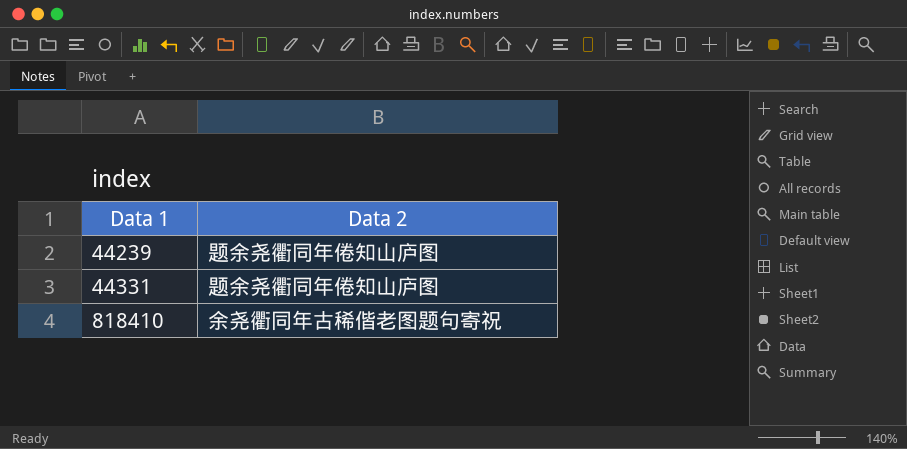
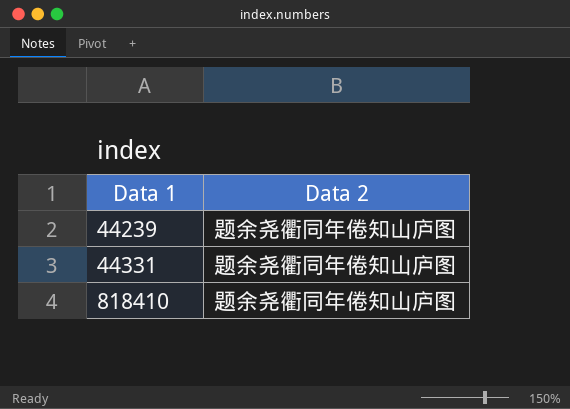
818410 | Data 2: 余尧衢同年古稀偕老图题句寄祝 -> 题余尧衢同年倦知山庐图

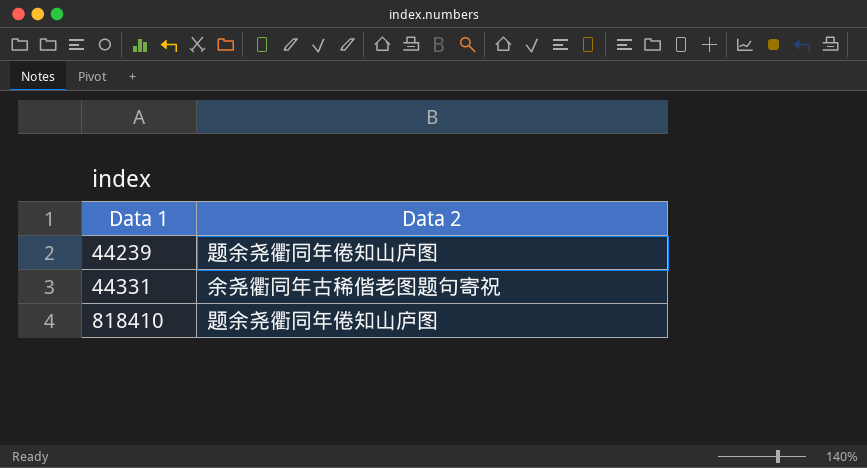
44331 | Data 2: 题余尧衢同年倦知山庐图 -> 余尧衢同年古稀偕老图题句寄祝

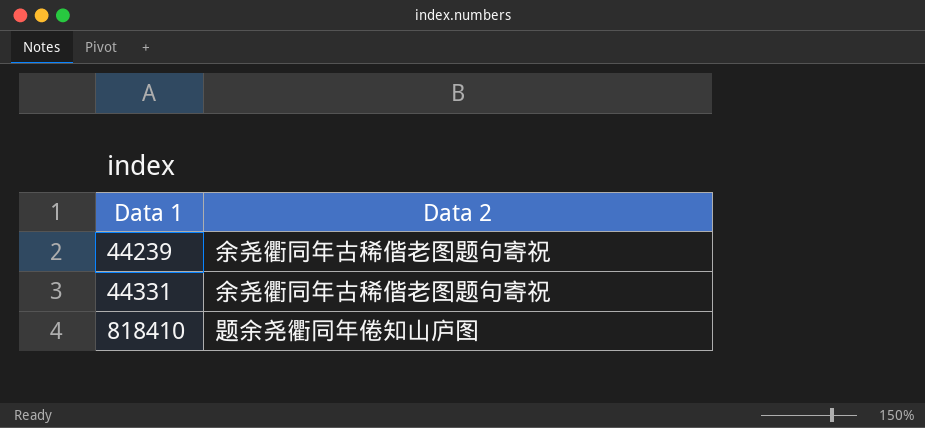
44239 | Data 2: 题余尧衢同年倦知山庐图 -> 余尧衢同年古稀偕老图题句寄祝

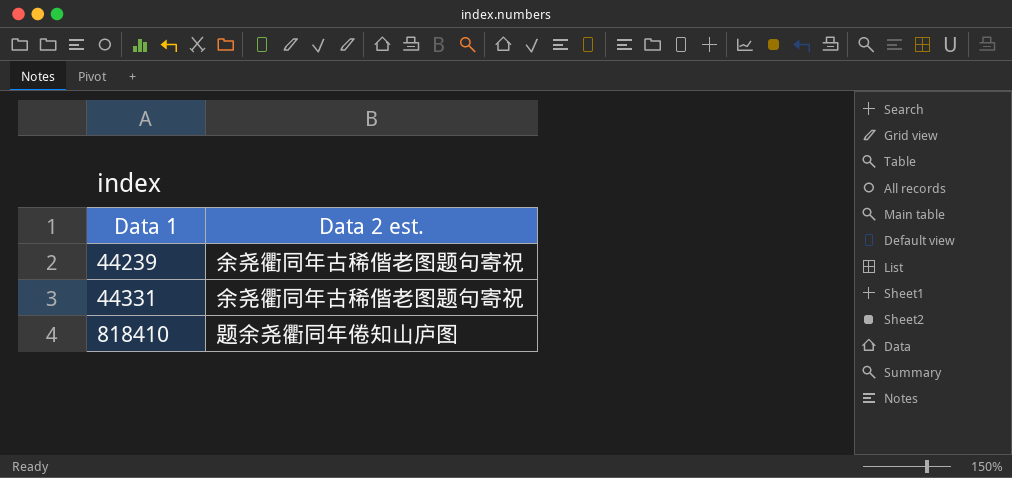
column name: Data 2 -> Data 2 est.

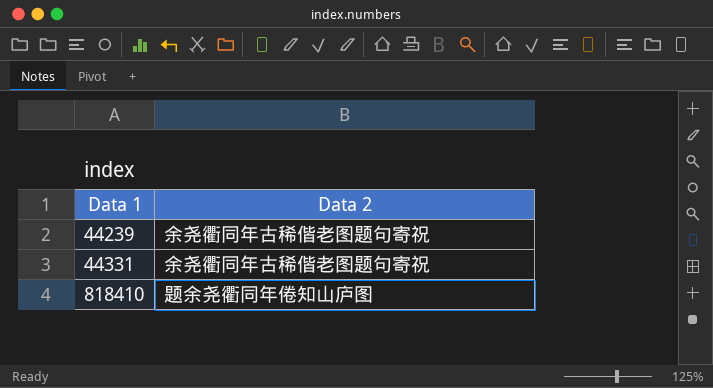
column name: Data 2 est. -> Data 2

